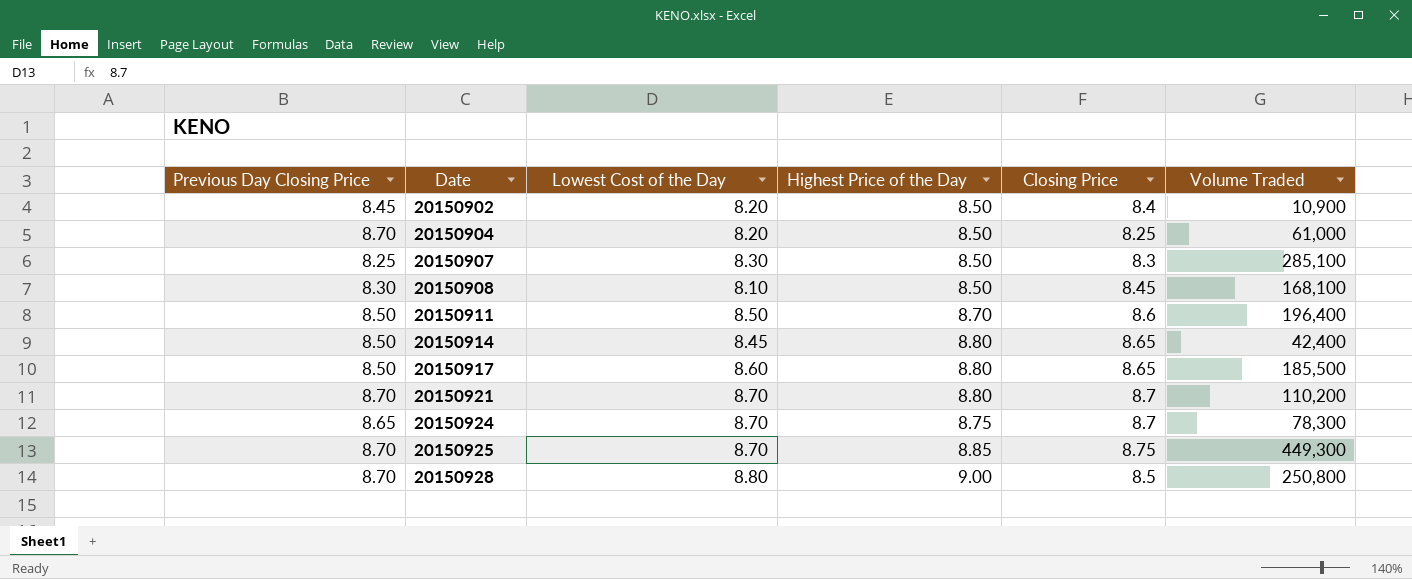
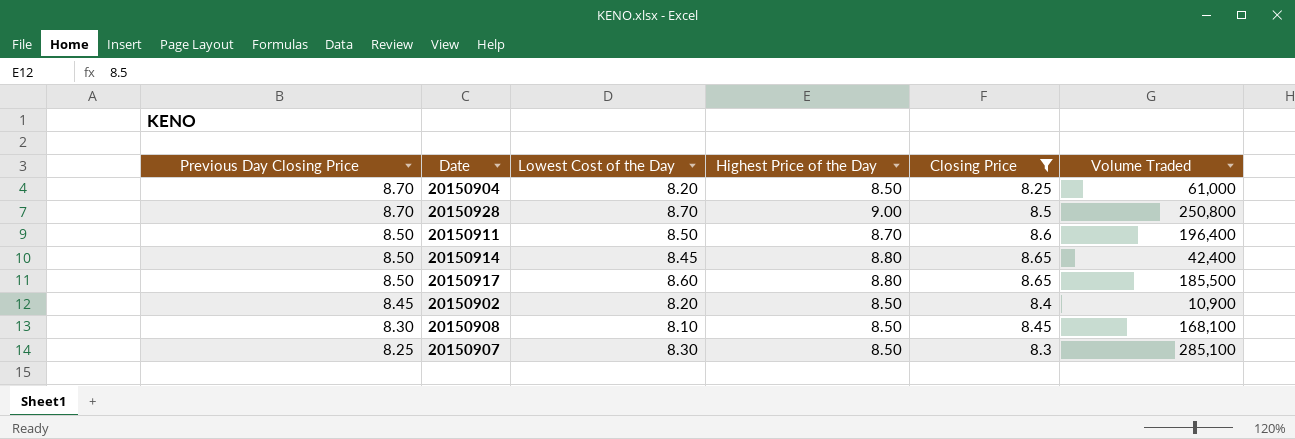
filter: none -> Closing Price <= 8.65
row order: Date ascending -> Previous Day Closing Price descending
20150928 | Lowest Cost of the Day: 8.80 -> 8.70

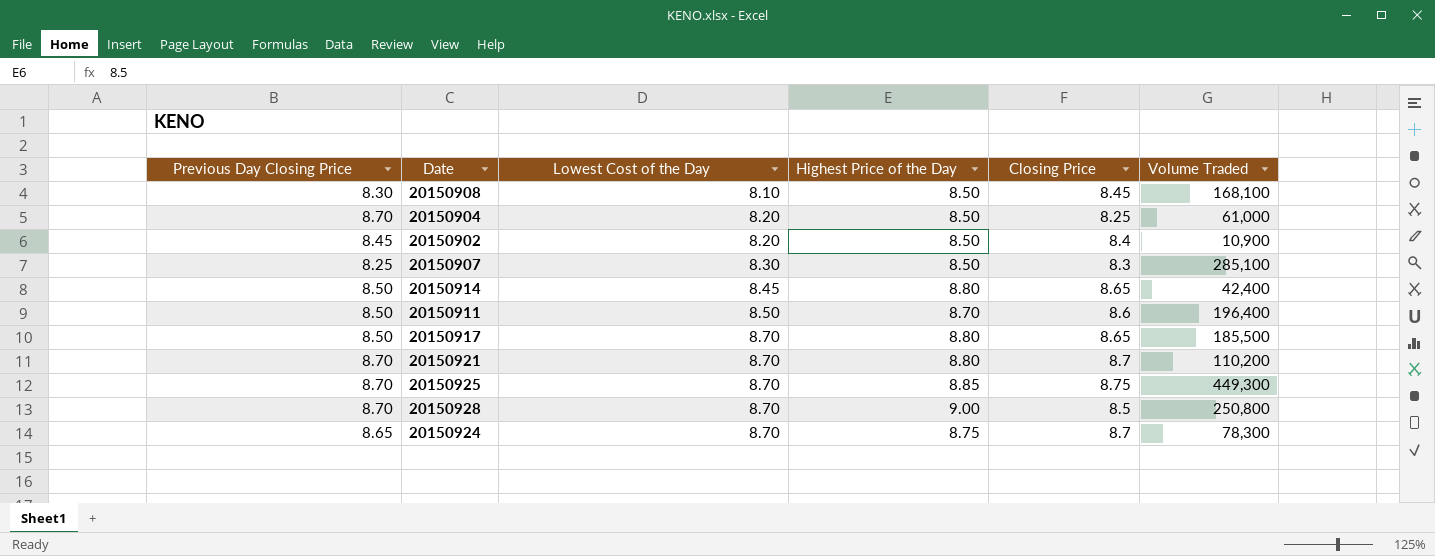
filter: Closing Price <= 8.65 -> none
row order: Previous Day Closing Price descending -> Lowest Cost of the Day ascending
20150917 | Lowest Cost of the Day: 8.60 -> 8.70

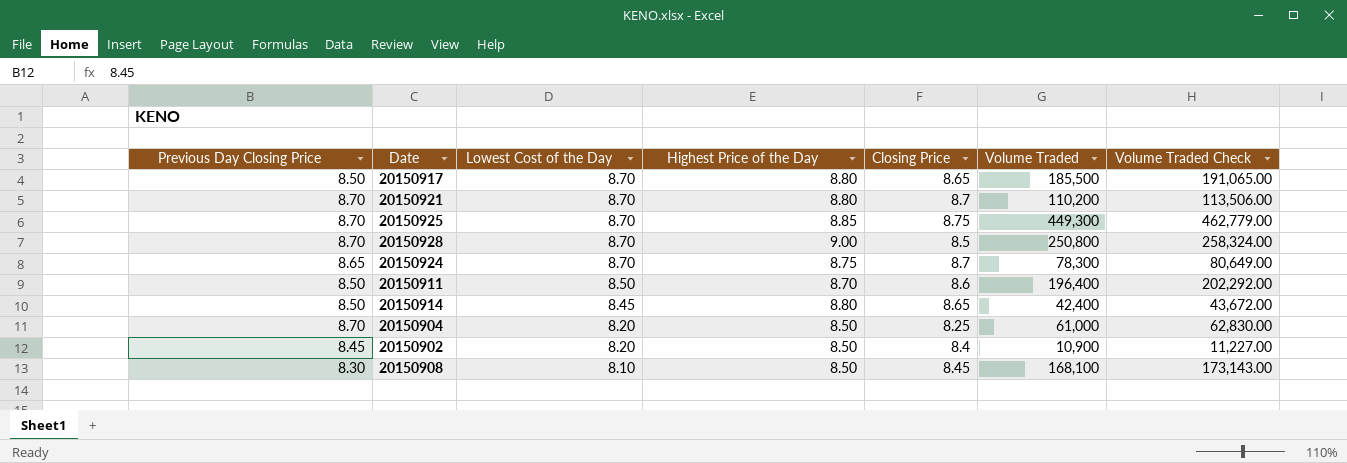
row order: Lowest Cost of the Day ascending -> Lowest Cost of the Day descending
column Volume Traded Check | formula: none -> [Volume Traded] * 1.03
row 20150907: 8.25 | 8.30 | 8.50 | 8.3 | 285,100 -> none

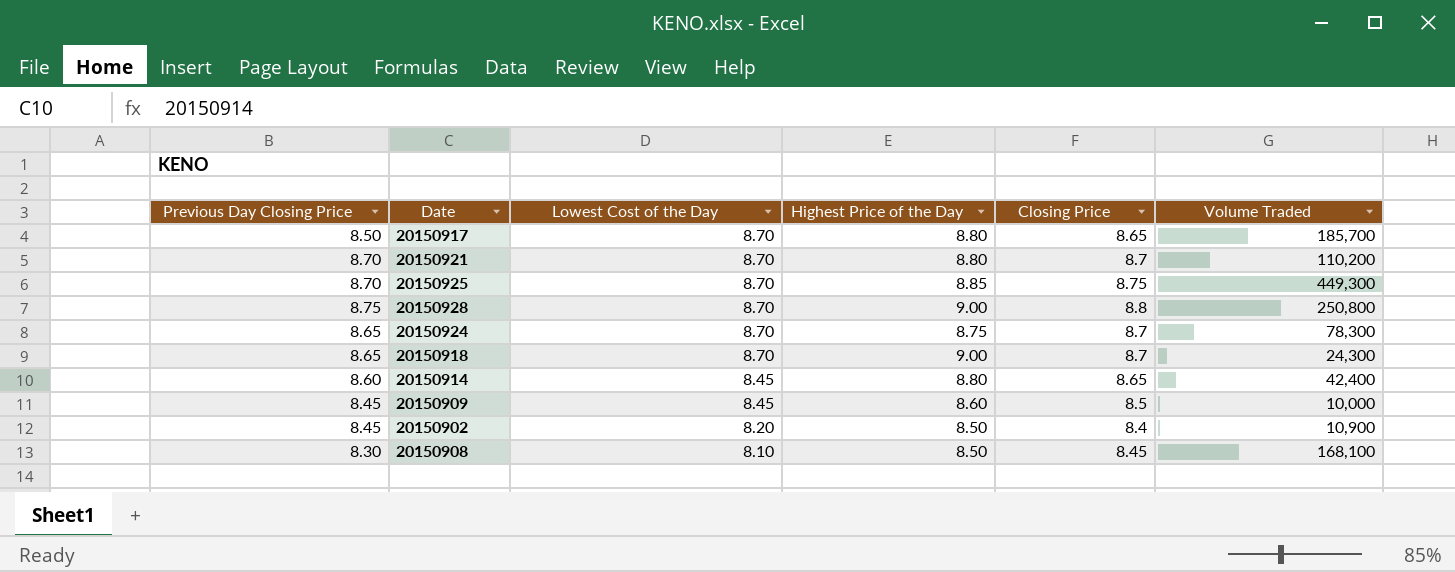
column Volume Traded Check | formula: [Volume Traded] * 1.03 -> none
row 20150911: 8.50 | 8.50 | 8.70 | 8.6 | 196,400 | 202,292.00 -> none
row 20150904: 8.70 | 8.20 | 8.50 | 8.25 | 61,000 | 62,830.00 -> none
20150917 | Volume Traded: 185,500 -> 185,700
20150928 | Previous Day Closing Price: 8.70 -> 8.75
20150928 | Closing Price: 8.5 -> 8.8
row 20150918: none -> 8.65 | 8.70 | 9.00 | 8.7 | 24,300
20150914 | Previous Day Closing Price: 8.50 -> 8.60
row 20150909: none -> 8.45 | 8.45 | 8.60 | 8.5 | 10,000

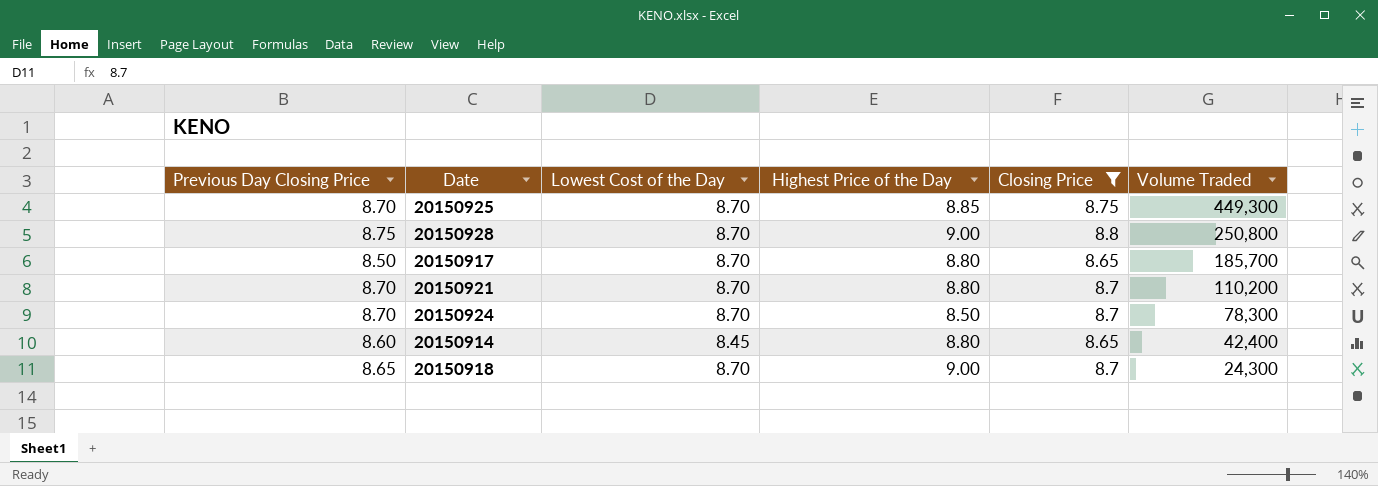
filter: none -> Closing Price >= 8.65
row order: Lowest Cost of the Day descending -> Volume Traded descending
20150924 | Previous Day Closing Price: 8.65 -> 8.70
20150924 | Highest Price of the Day: 8.75 -> 8.50

